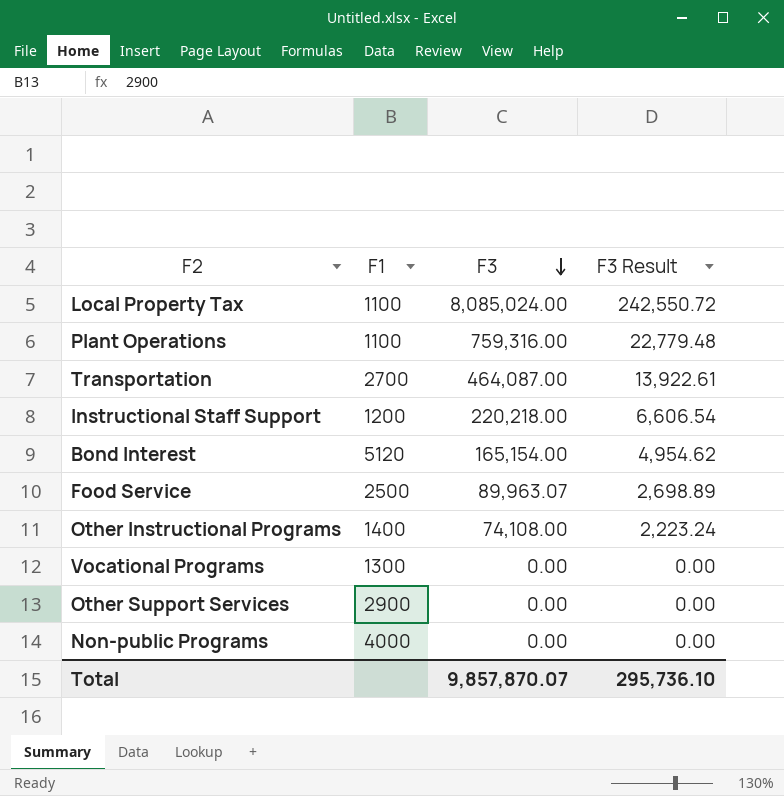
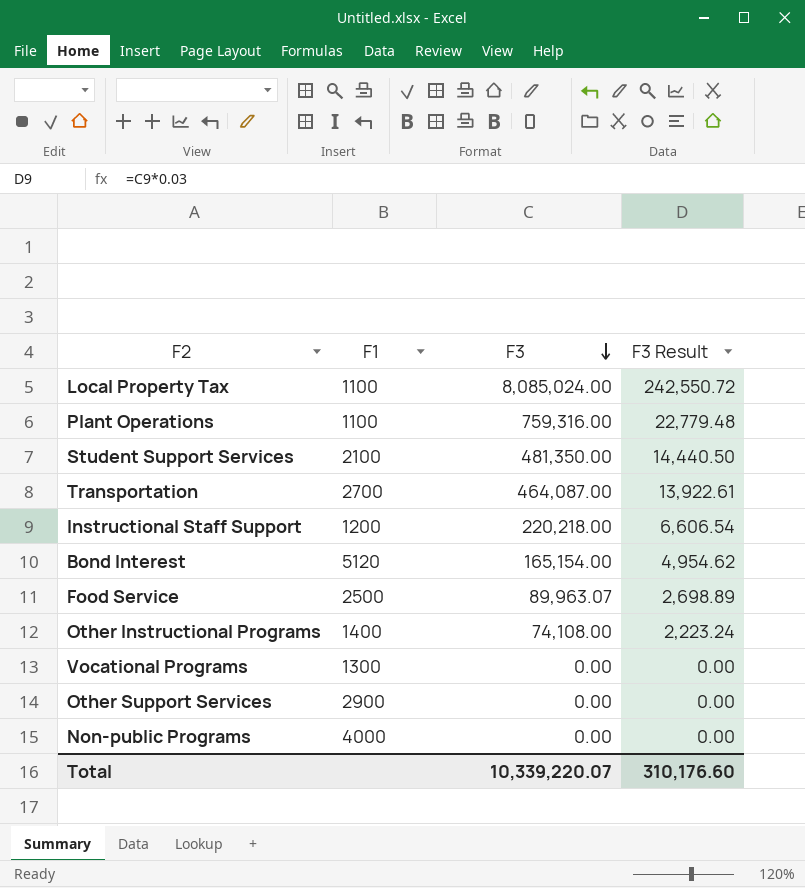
row Student Support Services: none -> 2100 | 481,350.00 | 14,440.50
Total | F3: 9,857,870.07 -> 10,339,220.07
Total | F3 Result: 295,736.10 -> 310,176.60

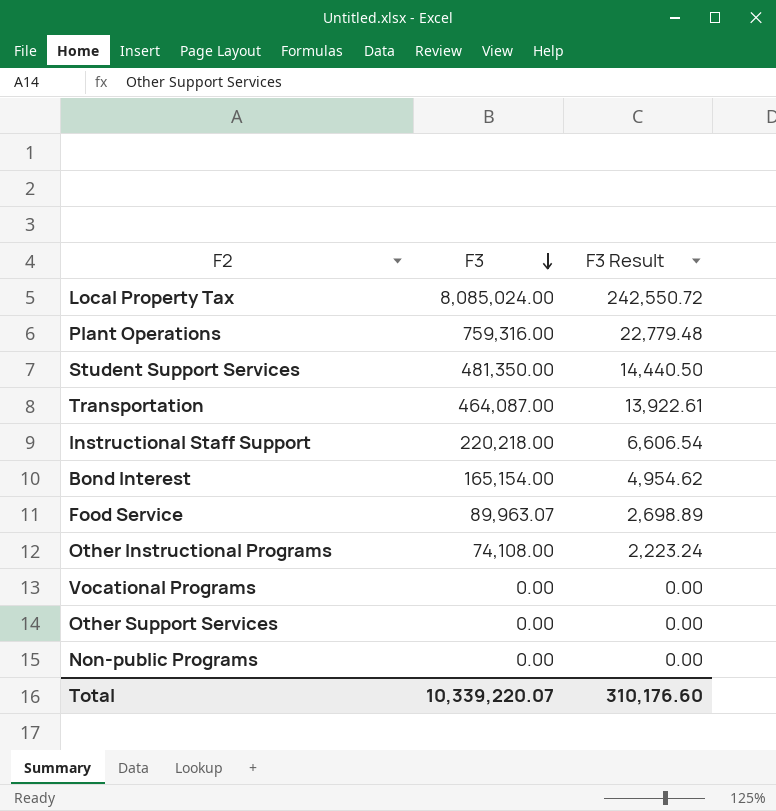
column F1 | position: 2 -> none

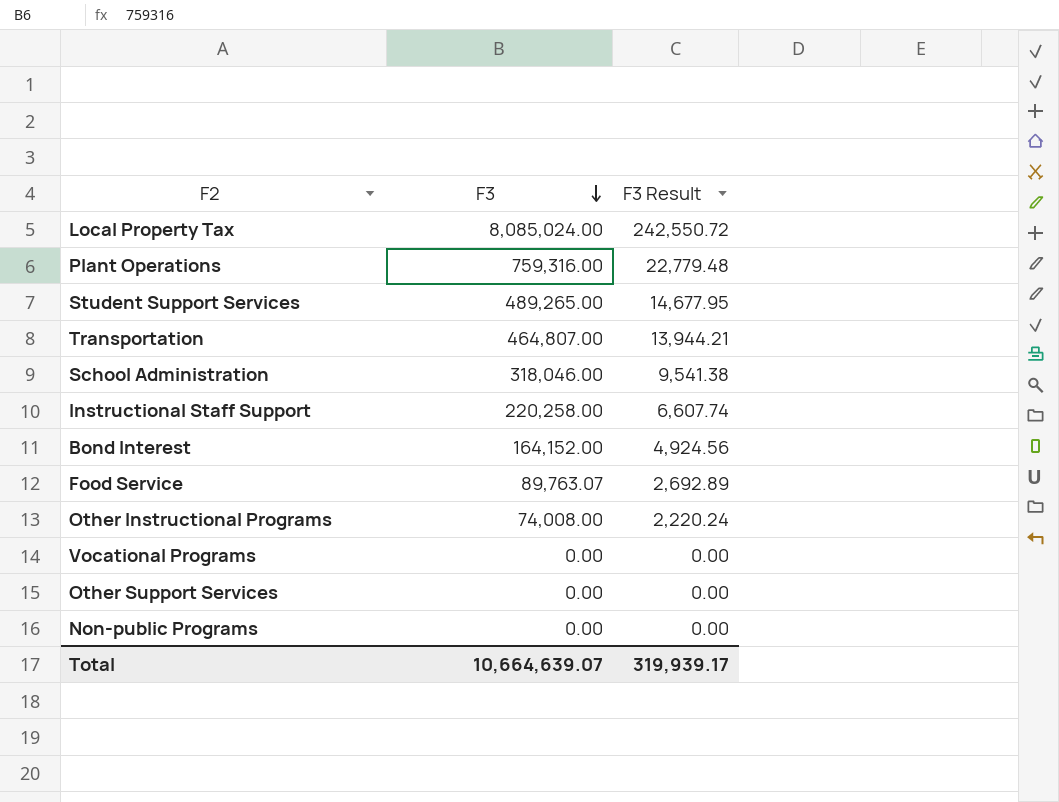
Student Support Services | F3: 481,350.00 -> 489,265.00
Student Support Services | F3 Result: 14,440.50 -> 14,677.95
Transportation | F3: 464,087.00 -> 464,807.00
Transportation | F3 Result: 13,922.61 -> 13,944.21
row School Administration: none -> 318,046.00 | 9,541.38
Instructional Staff Support | F3: 220,218.00 -> 220,258.00
Instructional Staff Support | F3 Result: 6,606.54 -> 6,607.74
Bond Interest | F3: 165,154.00 -> 164,152.00
Bond Interest | F3 Result: 4,954.62 -> 4,924.56
Food Service | F3: 89,963.07 -> 89,763.07
Food Service | F3 Result: 2,698.89 -> 2,692.89
Other Instructional Programs | F3: 74,108.00 -> 74,008.00
Other Instructional Programs | F3 Result: 2,223.24 -> 2,220.24
Total | F3: 10,339,220.07 -> 10,664,639.07
Total | F3 Result: 310,176.60 -> 319,939.17

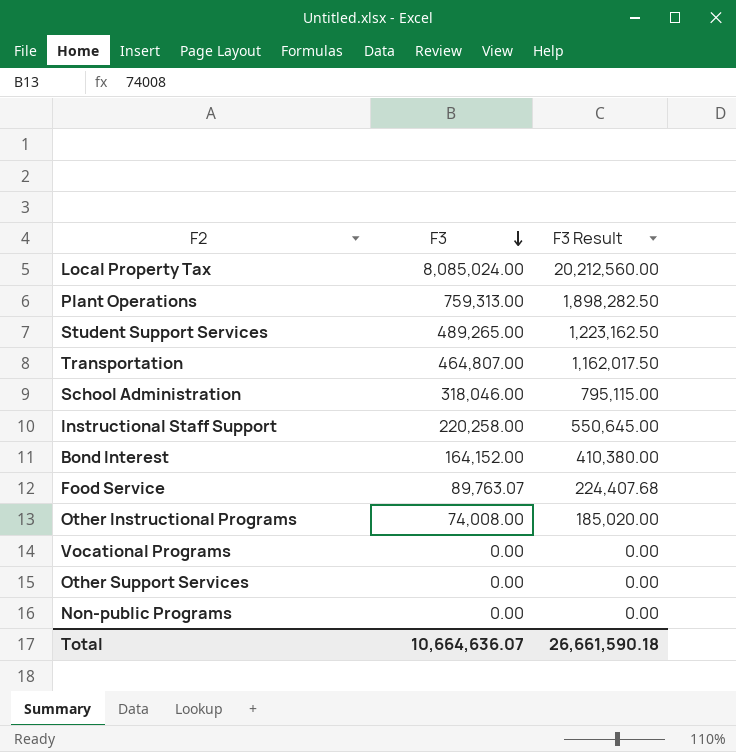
column F3 Result | formula: [F3] * 0.03 -> [F3] * 2.5
Plant Operations | F3: 759,316.00 -> 759,313.00
Total | F3: 10,664,639.07 -> 10,664,636.07
Total | F3 Result: 319,939.17 -> 26,661,590.18

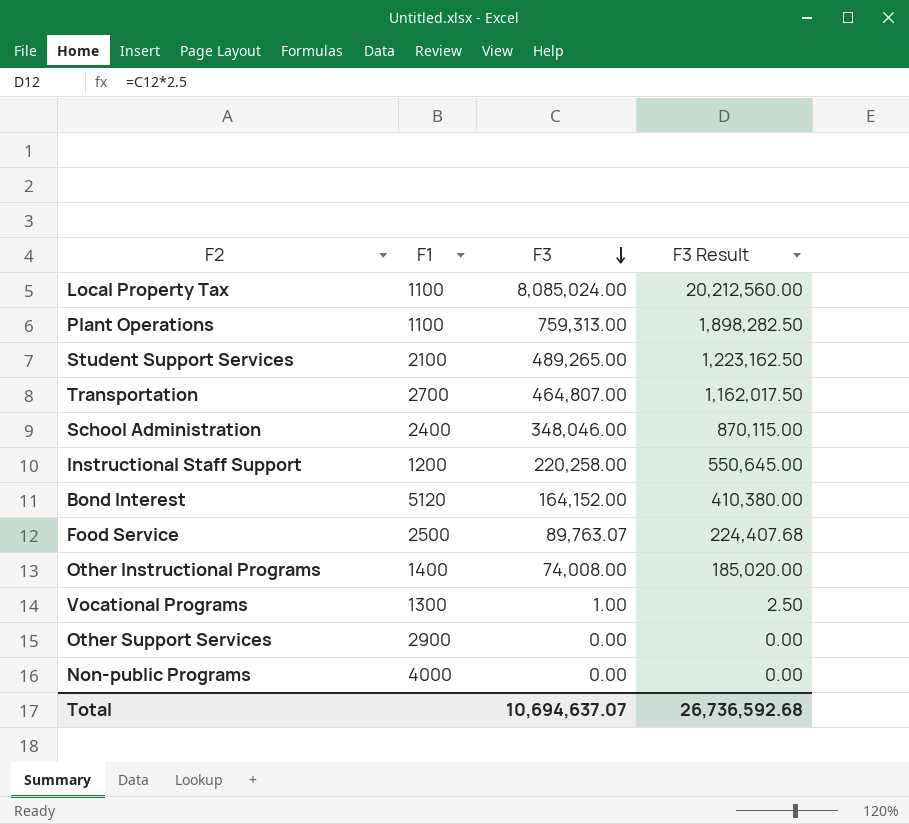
column F1 | position: none -> 2
School Administration | F3: 318,046.00 -> 348,046.00
School Administration | F3 Result: 795,115.00 -> 870,115.00
Vocational Programs | F3: 0.00 -> 1.00
Vocational Programs | F3 Result: 0.00 -> 2.50
Total | F3: 10,664,636.07 -> 10,694,637.07
Total | F3 Result: 26,661,590.18 -> 26,736,592.68

